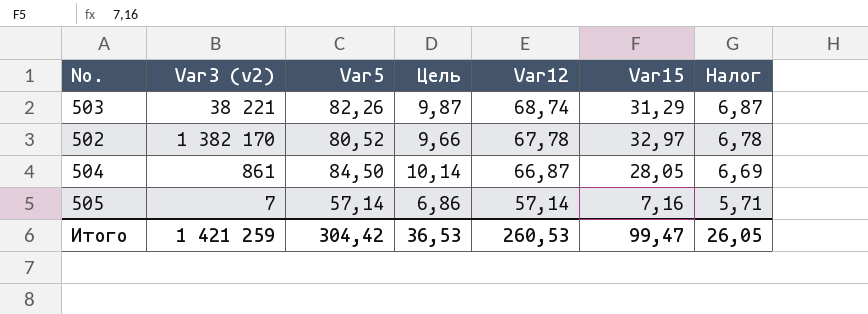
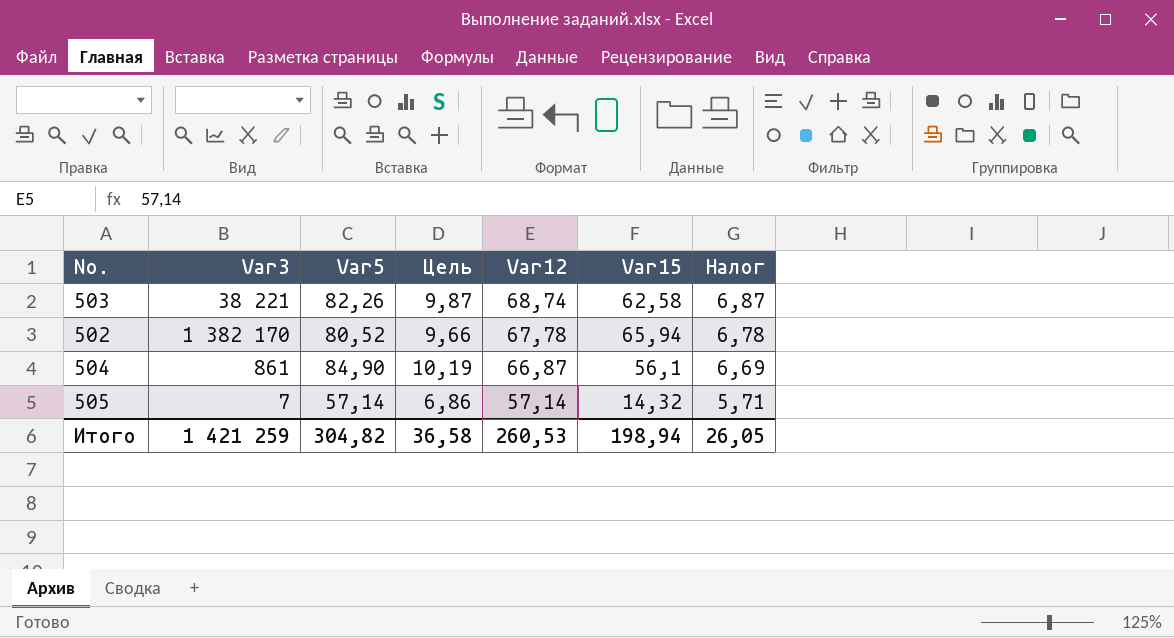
column name: Var3 (v2) -> Var3
503 | Var15: 31,29 -> 62,58
502 | Var15: 32,97 -> 65,94
504 | Var5: 84,50 -> 84,90
504 | Цель: 10,14 -> 10,19
504 | Var15: 28,05 -> 56,1
505 | Var15: 7,16 -> 14,32
Итого | Var5: 304,42 -> 304,82
Итого | Цель: 36,53 -> 36,58
Итого | Var15: 99,47 -> 198,94

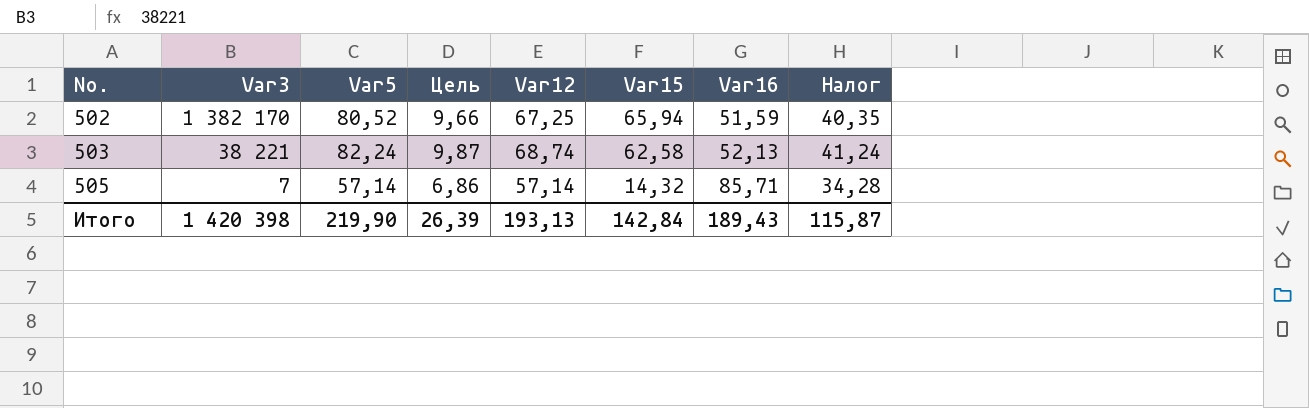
row order: Var12 descending -> No. ascending
column Var16 | position: none -> 7
column Налог | formula: [Var12] * 0,1 -> [Var12] * 0,6
row 504: 861 | 84,90 | 10,19 | 66,87 | 56,1 | 6,69 -> none
502 | Var12: 67,78 -> 67,25
503 | Var5: 82,26 -> 82,24
Итого | Var3: 1 421 259 -> 1 420 398
Итого | Var5: 304,82 -> 219,90
Итого | Цель: 36,58 -> 26,39
Итого | Var12: 260,53 -> 193,13
Итого | Var15: 198,94 -> 142,84
Итого | Налог: 26,05 -> 115,87

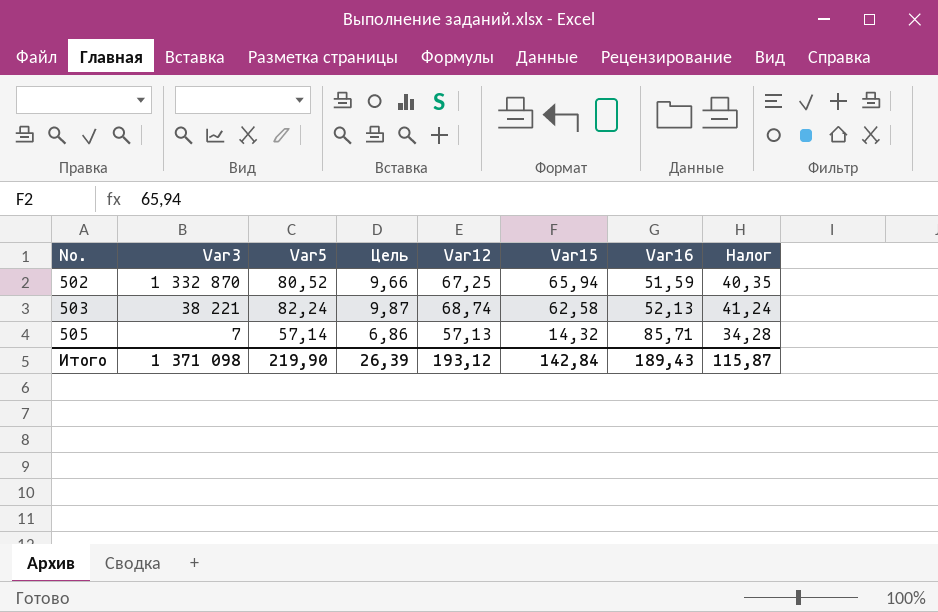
502 | Var3: 1 382 170 -> 1 332 870
505 | Var12: 57,14 -> 57,13
Итого | Var3: 1 420 398 -> 1 371 098
Итого | Var12: 193,13 -> 193,12

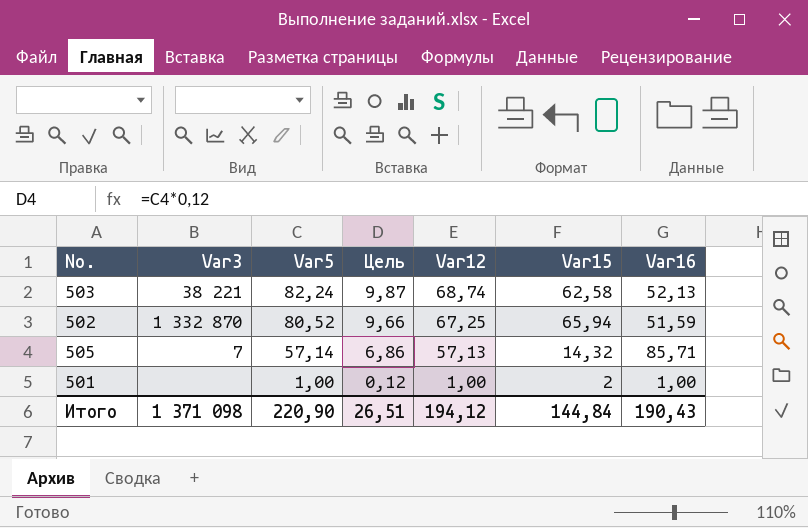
row order: No. ascending -> Var5 descending
column Налог | formula: [Var12] * 0,6 -> none
row 501: none -> none | 1,00 | 0,12 | 1,00 | 2 | 1,00
Итого | Var5: 219,90 -> 220,90
Итого | Цель: 26,39 -> 26,51
Итого | Var12: 193,12 -> 194,12
Итого | Var15: 142,84 -> 144,84
Итого | Var16: 189,43 -> 190,43

